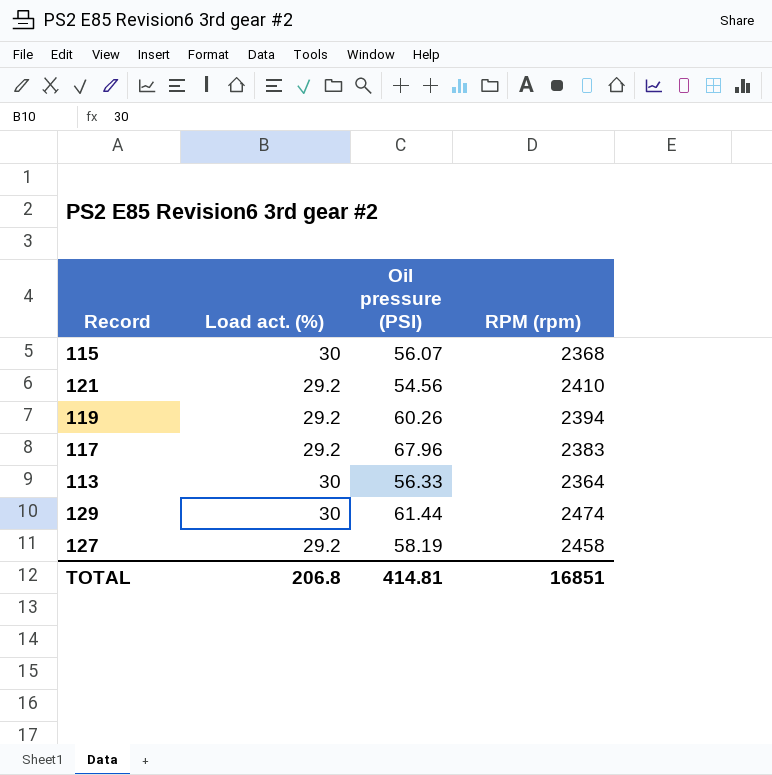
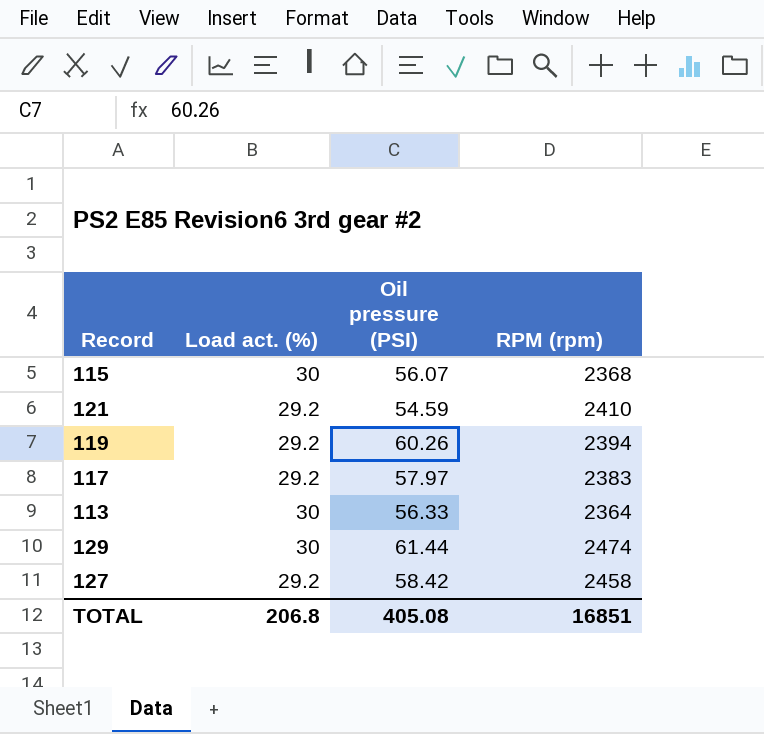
121 | Oil pressure (PSI): 54.56 -> 54.59
117 | Oil pressure (PSI): 67.96 -> 57.97
127 | Oil pressure (PSI): 58.19 -> 58.42
TOTAL | Oil pressure (PSI): 414.81 -> 405.08

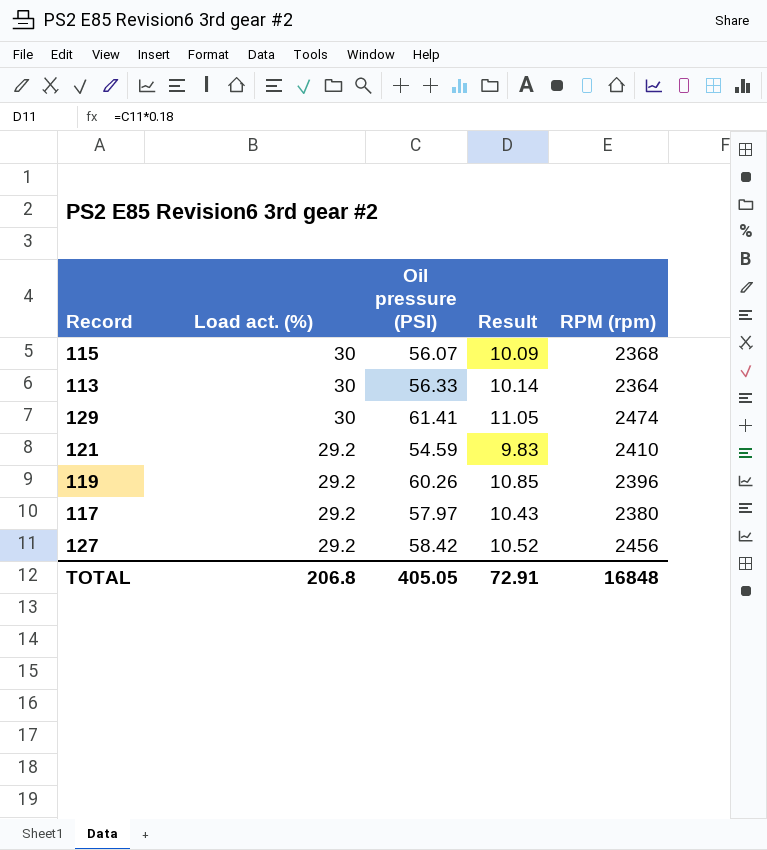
row order: none -> Load act. (%) descending
column Result | formula: none -> [Oil pressure (PSI)] * 0.18
129 | Oil pressure (PSI): 61.44 -> 61.41
119 | RPM (rpm): 2394 -> 2396
117 | RPM (rpm): 2383 -> 2380
127 | RPM (rpm): 2458 -> 2456
TOTAL | Oil pressure (PSI): 405.08 -> 405.05
TOTAL | RPM (rpm): 16851 -> 16848

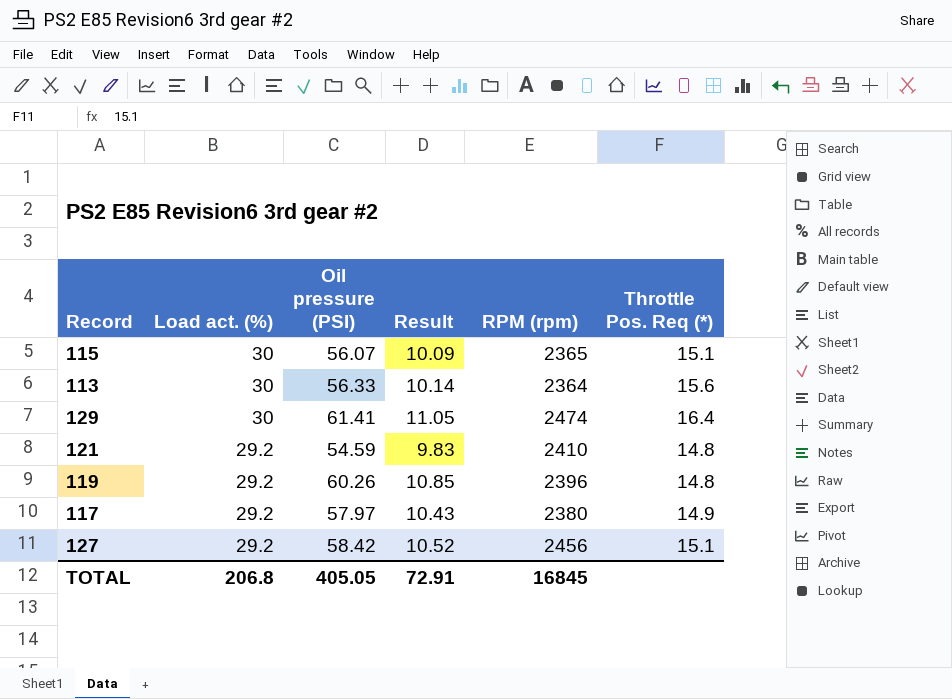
column Throttle Pos. Req (*) | position: none -> 6
115 | RPM (rpm): 2368 -> 2365
TOTAL | RPM (rpm): 16848 -> 16845

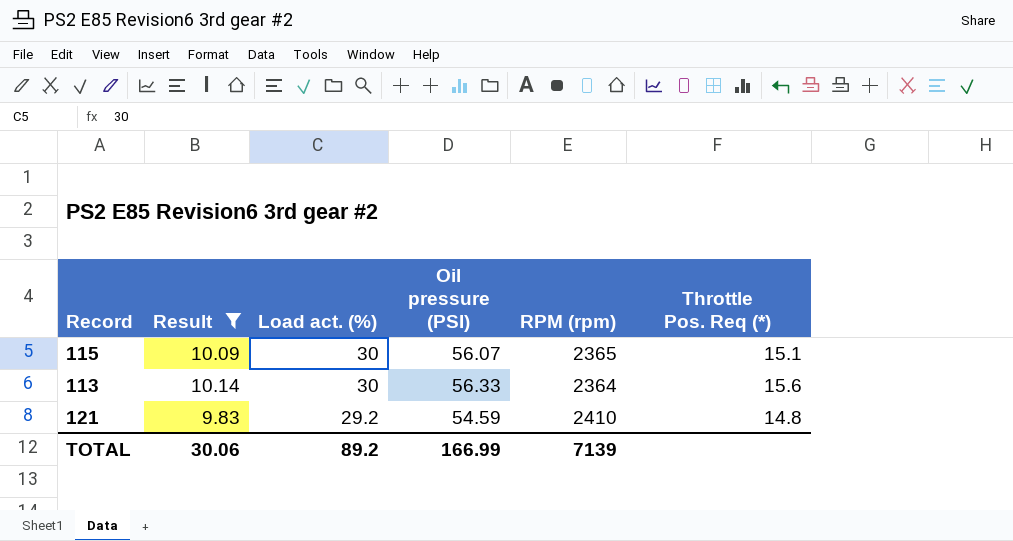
filter: none -> Result <= 10.14
column Result | position: 4 -> 2
TOTAL | Result: 72.91 -> 30.06
TOTAL | Load act. (%): 206.8 -> 89.2
TOTAL | Oil pressure (PSI): 405.05 -> 166.99
TOTAL | RPM (rpm): 16845 -> 7139

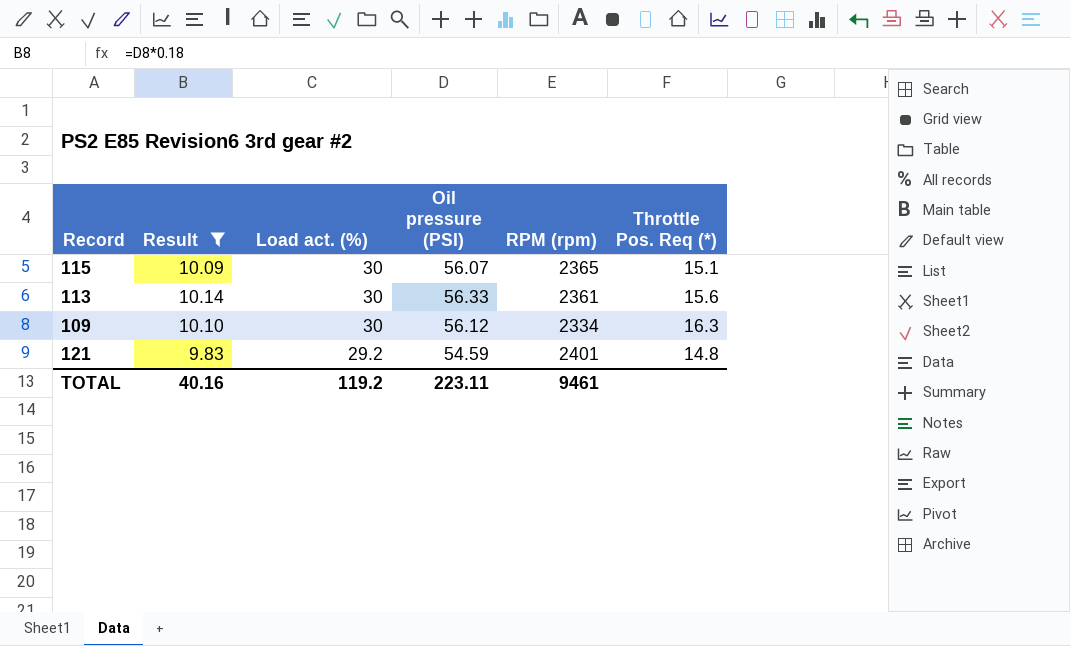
113 | RPM (rpm): 2364 -> 2361
row 109: none -> 10.10 | 30 | 56.12 | 2334 | 16.3
121 | RPM (rpm): 2410 -> 2401
TOTAL | Result: 30.06 -> 40.16
TOTAL | Load act. (%): 89.2 -> 119.2
TOTAL | Oil pressure (PSI): 166.99 -> 223.11
TOTAL | RPM (rpm): 7139 -> 9461

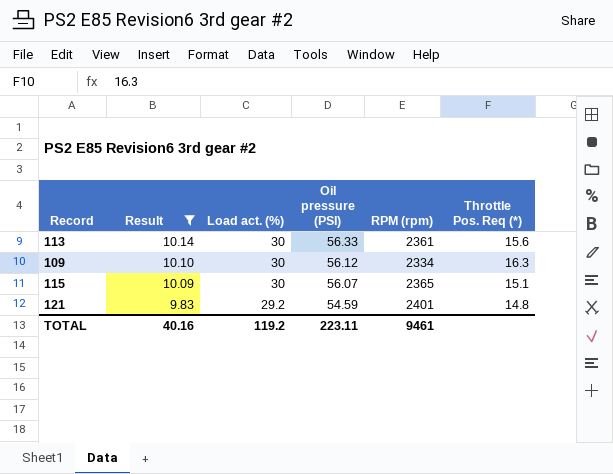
row order: Load act. (%) descending -> Result descending

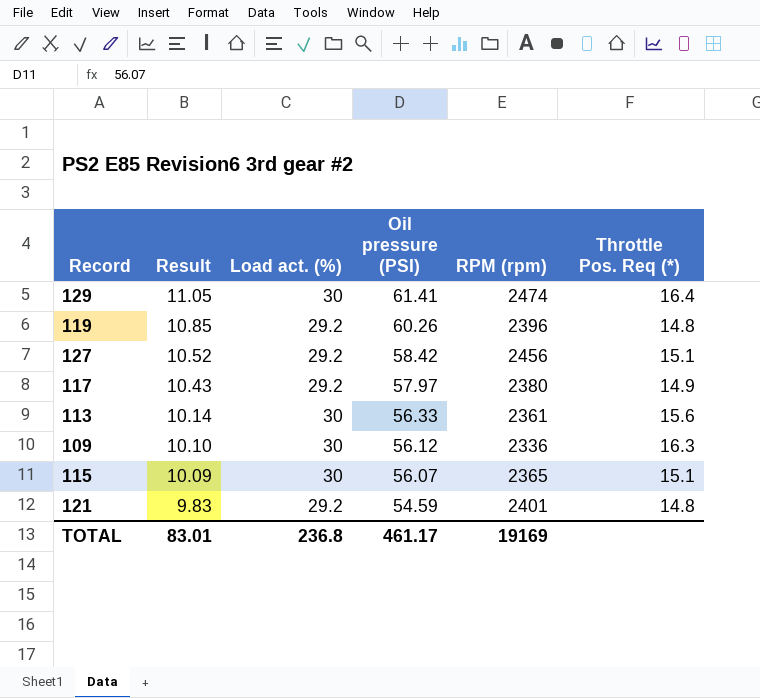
filter: Result <= 10.14 -> none
109 | RPM (rpm): 2334 -> 2336
TOTAL | Result: 40.16 -> 83.01
TOTAL | Load act. (%): 119.2 -> 236.8
TOTAL | Oil pressure (PSI): 223.11 -> 461.17
TOTAL | RPM (rpm): 9461 -> 19169

